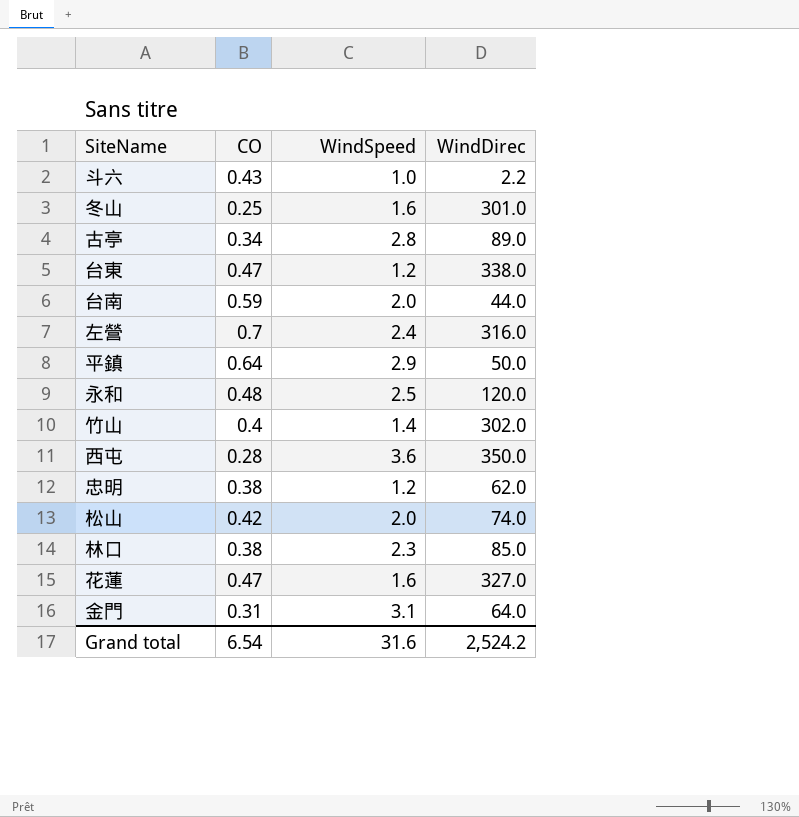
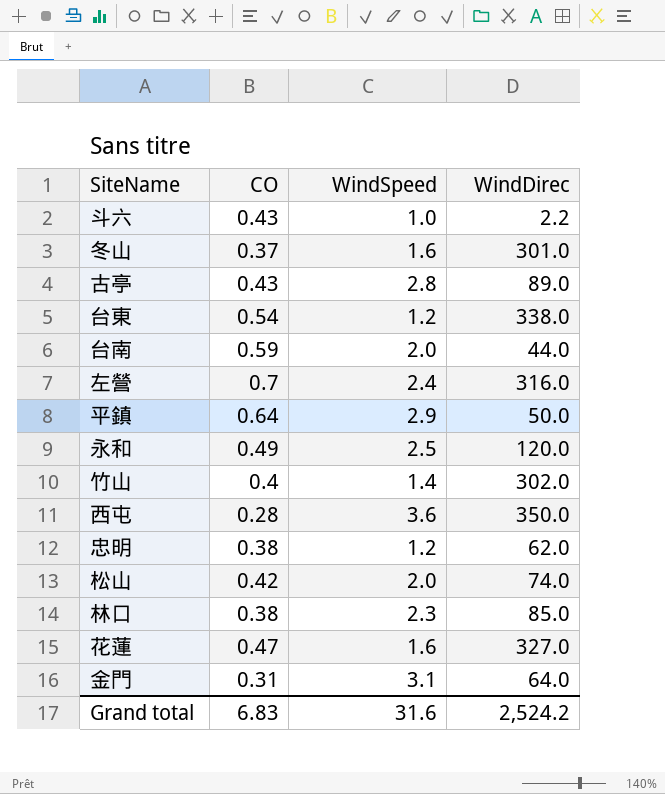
冬山 | CO: 0.25 -> 0.37
古亭 | CO: 0.34 -> 0.43
台東 | CO: 0.47 -> 0.54
永和 | CO: 0.48 -> 0.49
Grand total | CO: 6.54 -> 6.83

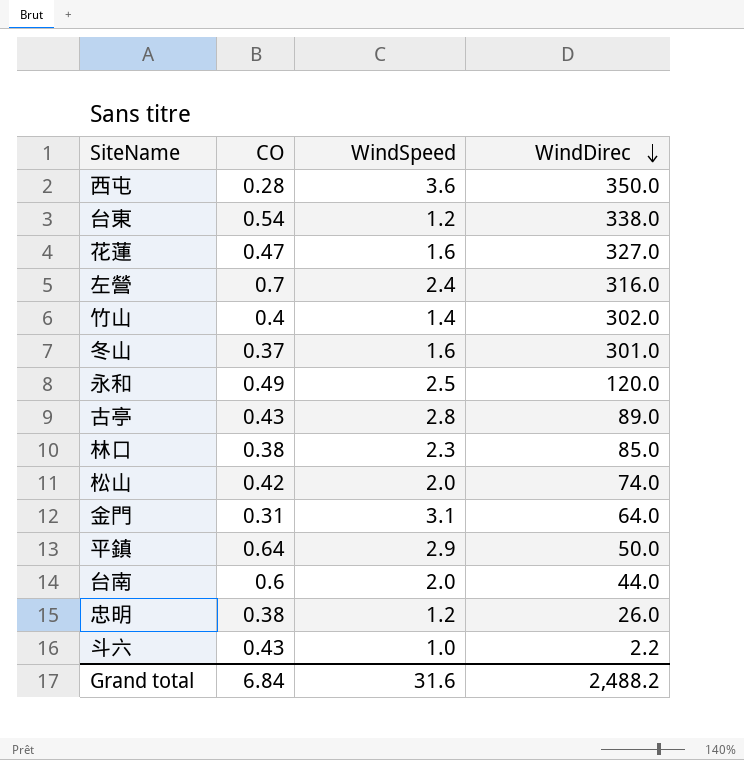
row order: none -> WindDirec descending
台南 | CO: 0.59 -> 0.6
忠明 | WindDirec: 62.0 -> 26.0
Grand total | CO: 6.83 -> 6.84
Grand total | WindDirec: 2,524.2 -> 2,488.2

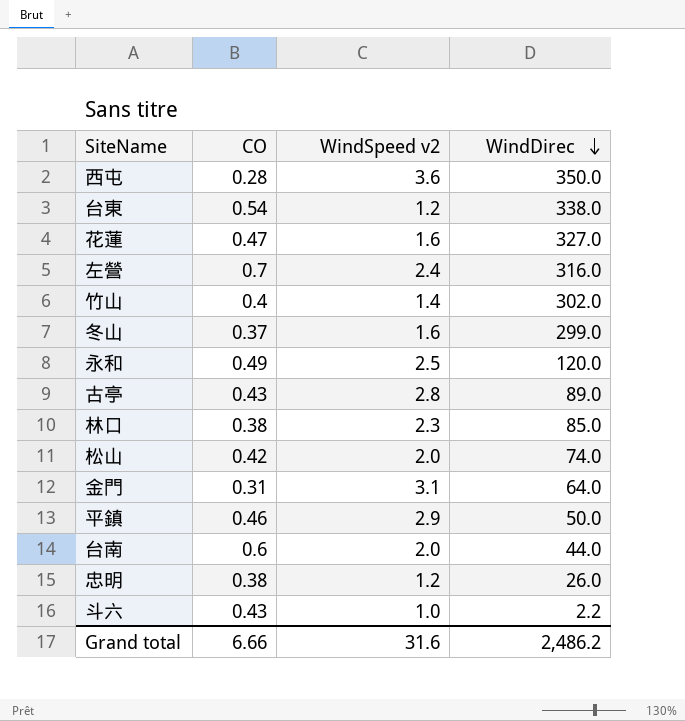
column name: WindSpeed -> WindSpeed v2
冬山 | WindDirec: 301.0 -> 299.0
平鎮 | CO: 0.64 -> 0.46
Grand total | CO: 6.84 -> 6.66
Grand total | WindDirec: 2,488.2 -> 2,486.2

